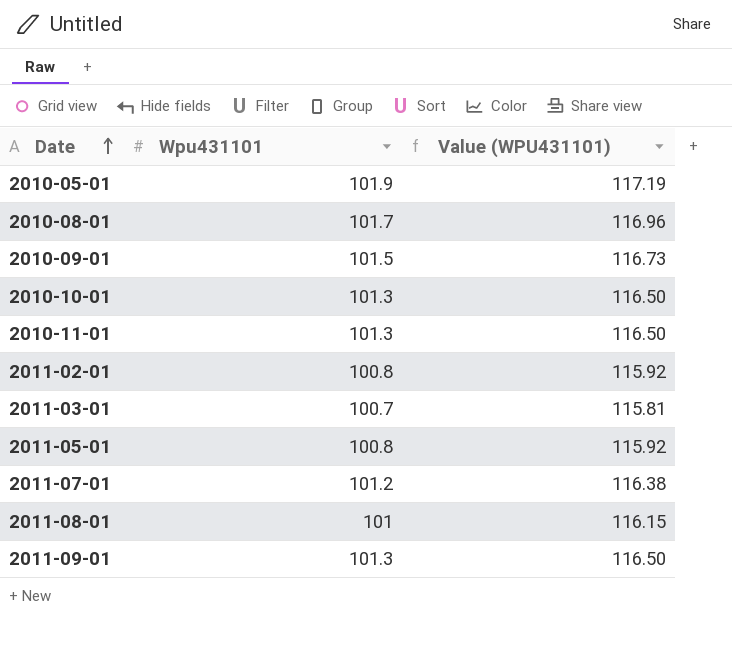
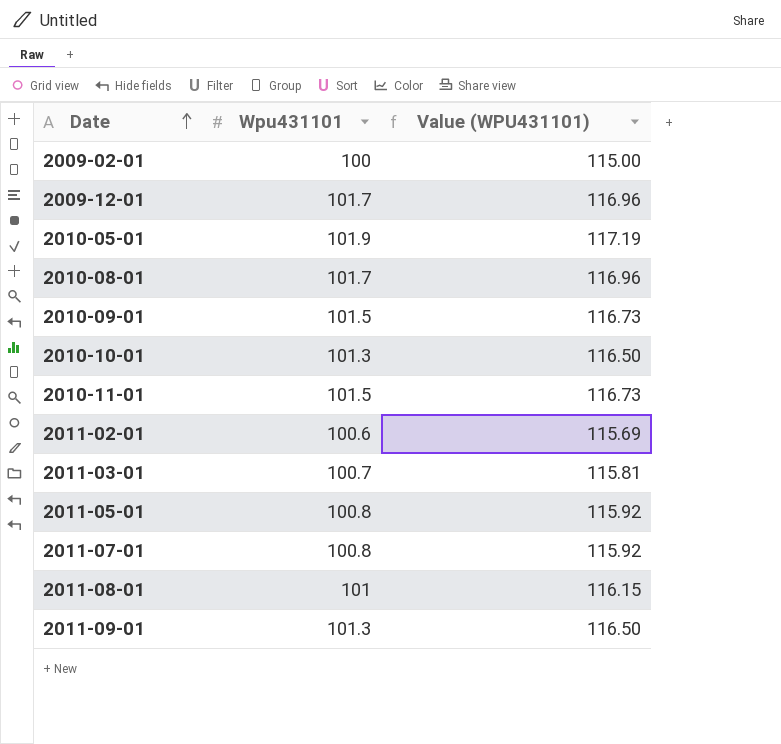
row 2009-02-01: none -> 100 | 115.00
row 2009-12-01: none -> 101.7 | 116.96
2010-11-01 | Wpu431101: 101.3 -> 101.5
2010-11-01 | Value (WPU431101): 116.50 -> 116.73
2011-02-01 | Wpu431101: 100.8 -> 100.6
2011-02-01 | Value (WPU431101): 115.92 -> 115.69
2011-07-01 | Wpu431101: 101.2 -> 100.8
2011-07-01 | Value (WPU431101): 116.38 -> 115.92

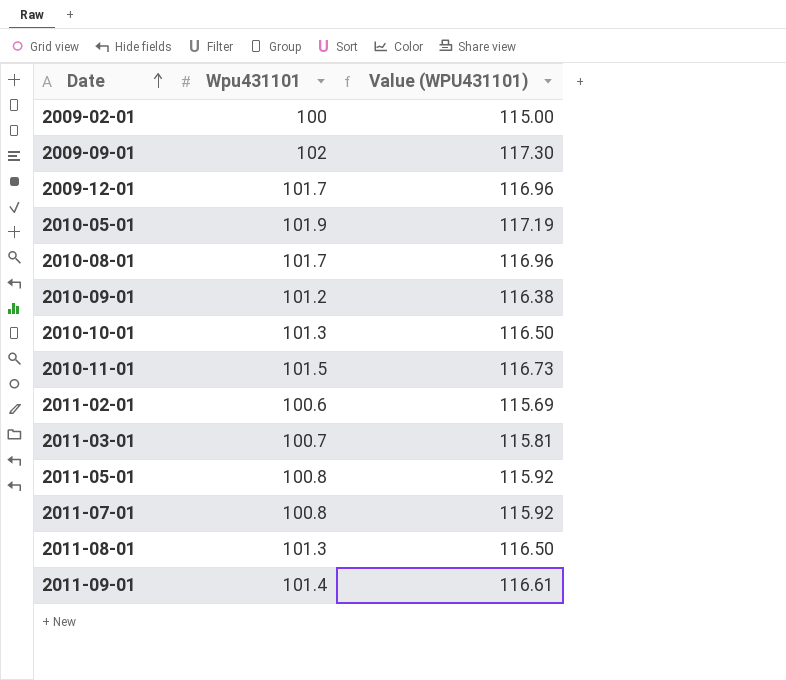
row 2009-09-01: none -> 102 | 117.30
2010-09-01 | Wpu431101: 101.5 -> 101.2
2010-09-01 | Value (WPU431101): 116.73 -> 116.38
2011-08-01 | Wpu431101: 101 -> 101.3
2011-08-01 | Value (WPU431101): 116.15 -> 116.50
2011-09-01 | Wpu431101: 101.3 -> 101.4
2011-09-01 | Value (WPU431101): 116.50 -> 116.61

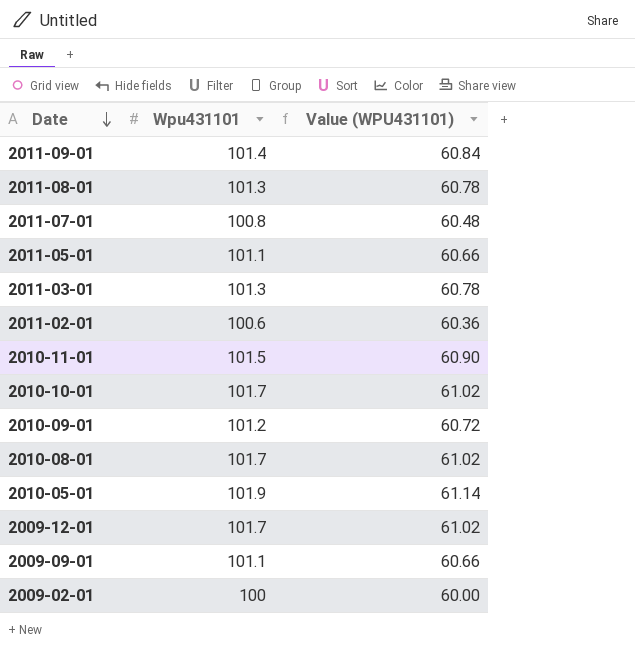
row order: Date ascending -> Date descending
column Value (WPU431101) | formula: [Wpu431101] * 1.15 -> [Wpu431101] * 0.6
2011-05-01 | Wpu431101: 100.8 -> 101.1
2011-03-01 | Wpu431101: 100.7 -> 101.3
2010-10-01 | Wpu431101: 101.3 -> 101.7
2009-09-01 | Wpu431101: 102 -> 101.1

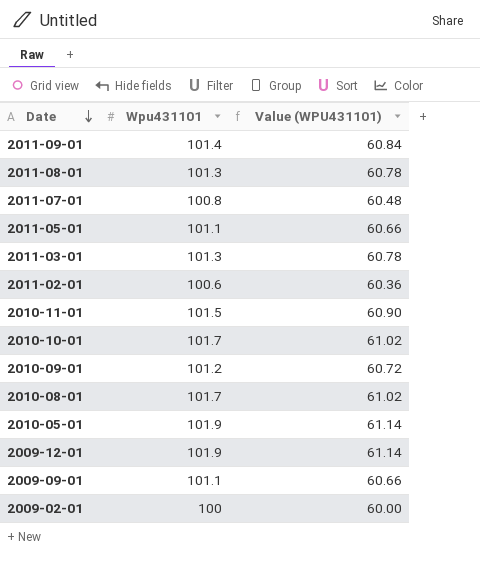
2009-12-01 | Wpu431101: 101.7 -> 101.9
2009-12-01 | Value (WPU431101): 61.02 -> 61.14

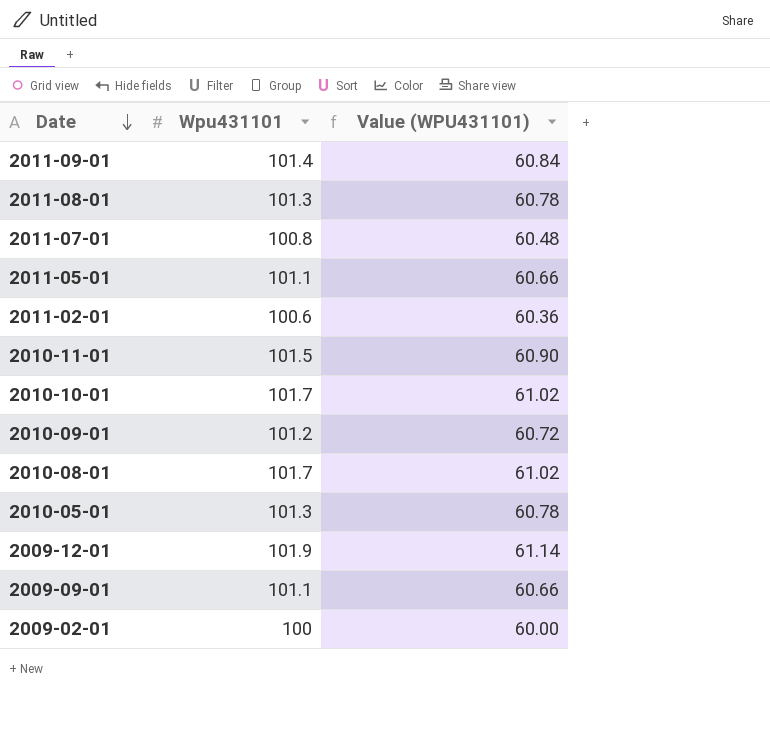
row 2011-03-01: 101.3 | 60.78 -> none
2010-05-01 | Wpu431101: 101.9 -> 101.3
2010-05-01 | Value (WPU431101): 61.14 -> 60.78

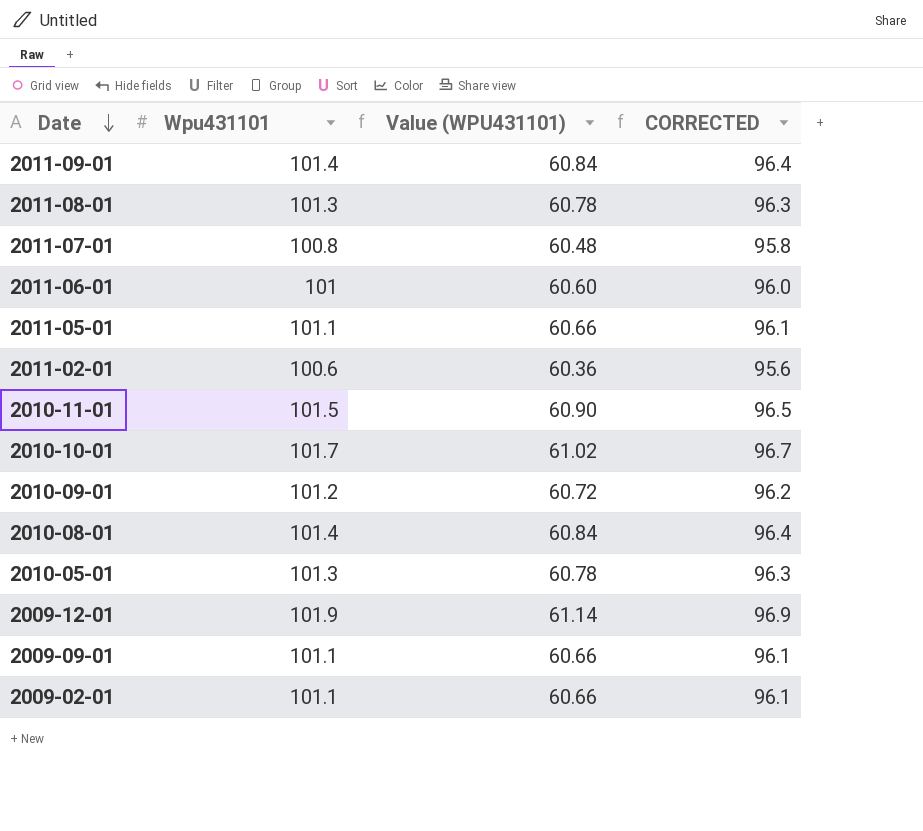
column CORRECTED | formula: none -> [Wpu431101] - 5
row 2011-06-01: none -> 101 | 60.60 | 96.0
2010-08-01 | Wpu431101: 101.7 -> 101.4
2010-08-01 | Value (WPU431101): 61.02 -> 60.84
2009-02-01 | Wpu431101: 100 -> 101.1
2009-02-01 | Value (WPU431101): 60.00 -> 60.66

